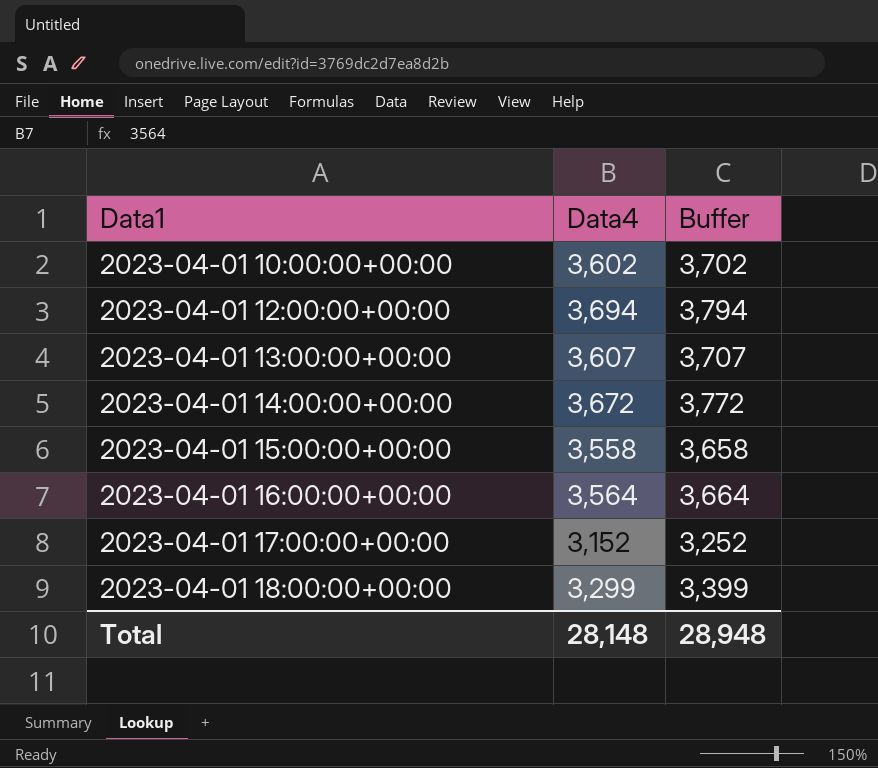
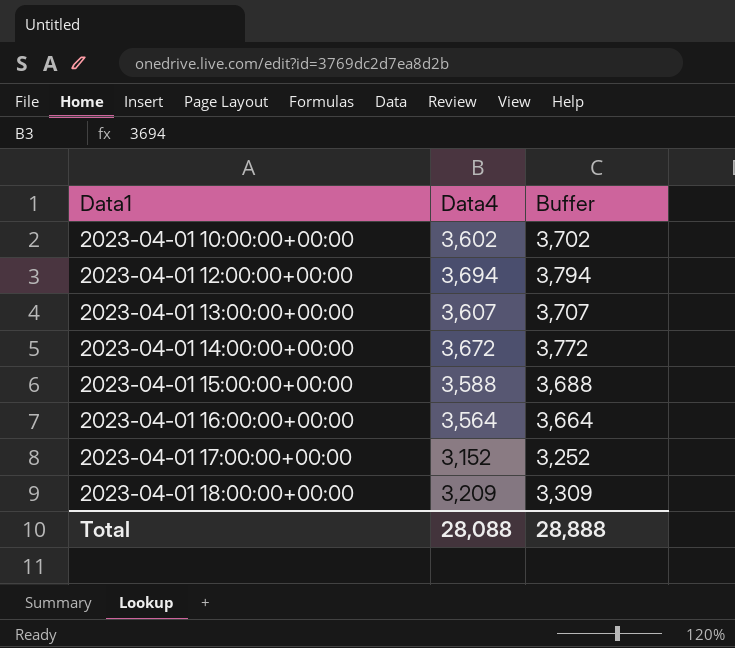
2023-04-01 15:00:00+00:00 | Data4: 3,558 -> 3,588
2023-04-01 15:00:00+00:00 | Buffer: 3,658 -> 3,688
2023-04-01 18:00:00+00:00 | Data4: 3,299 -> 3,209
2023-04-01 18:00:00+00:00 | Buffer: 3,399 -> 3,309
Total | Data4: 28,148 -> 28,088
Total | Buffer: 28,948 -> 28,888

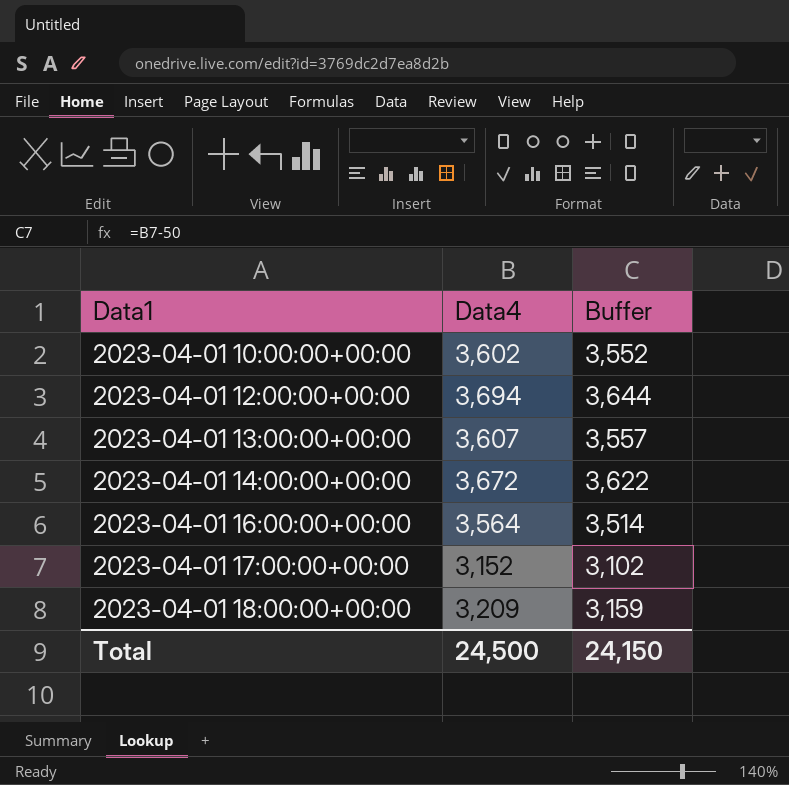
column Buffer | formula: [Data4] + 100 -> [Data4] - 50
row 2023-04-01 15:00:00+00:00: 3,588 | 3,688 -> none
Total | Data4: 28,088 -> 24,500
Total | Buffer: 28,888 -> 24,150

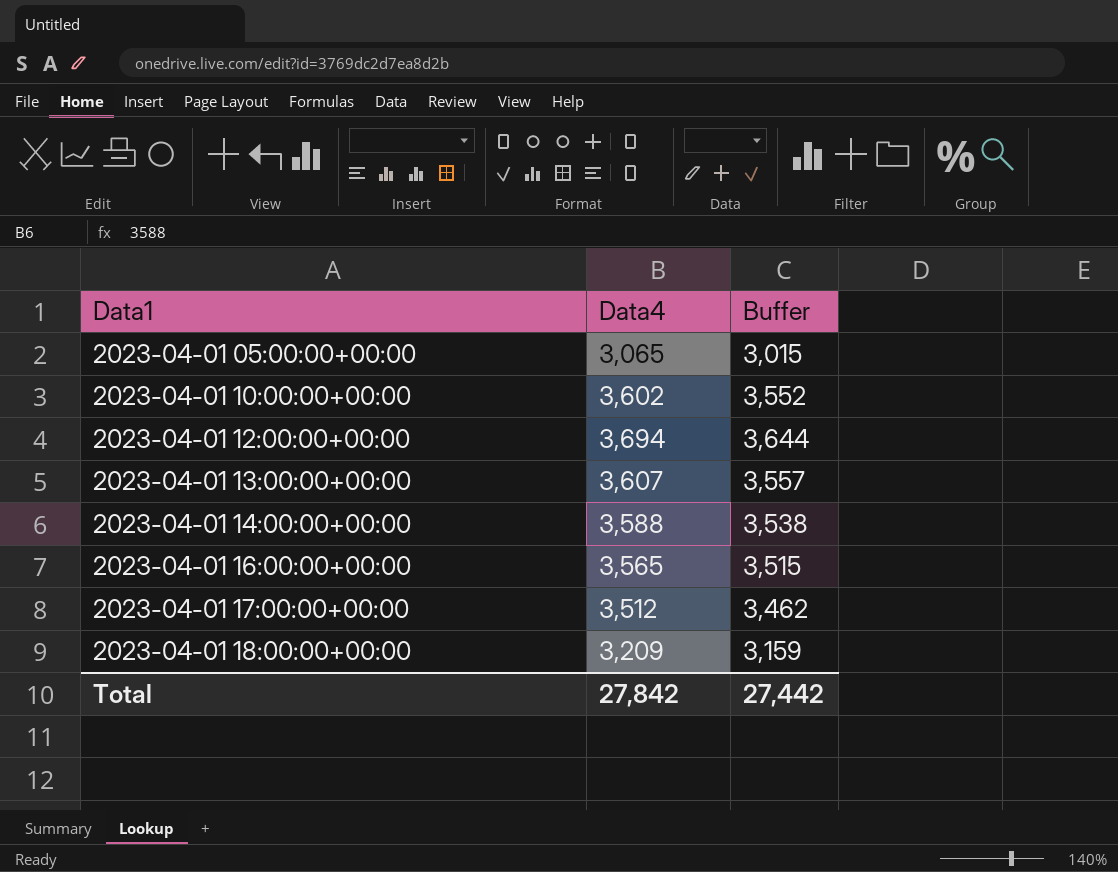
row 2023-04-01 05:00:00+00:00: none -> 3,065 | 3,015
2023-04-01 14:00:00+00:00 | Data4: 3,672 -> 3,588
2023-04-01 14:00:00+00:00 | Buffer: 3,622 -> 3,538
2023-04-01 16:00:00+00:00 | Data4: 3,564 -> 3,565
2023-04-01 16:00:00+00:00 | Buffer: 3,514 -> 3,515
2023-04-01 17:00:00+00:00 | Data4: 3,152 -> 3,512
2023-04-01 17:00:00+00:00 | Buffer: 3,102 -> 3,462
Total | Data4: 24,500 -> 27,842
Total | Buffer: 24,150 -> 27,442

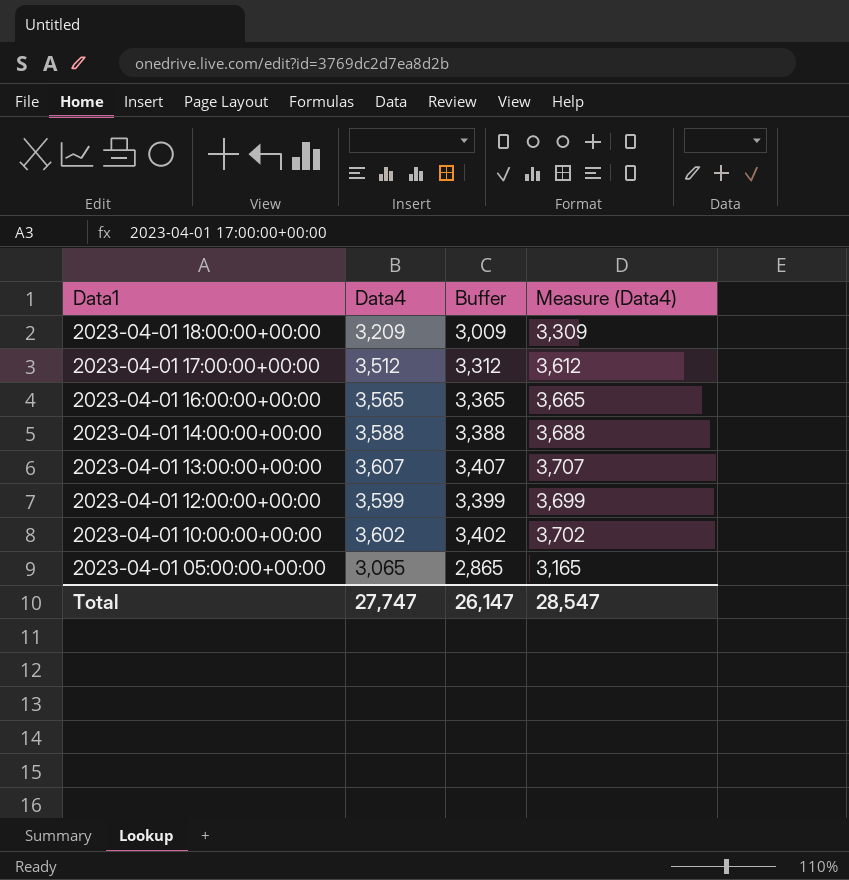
row order: Data1 ascending -> Data1 descending
column Buffer | formula: [Data4] - 50 -> [Data4] - 200
column Measure (Data4) | formula: none -> [Data4] + 100
2023-04-01 12:00:00+00:00 | Data4: 3,694 -> 3,599
Total | Data4: 27,842 -> 27,747
Total | Buffer: 27,442 -> 26,147

